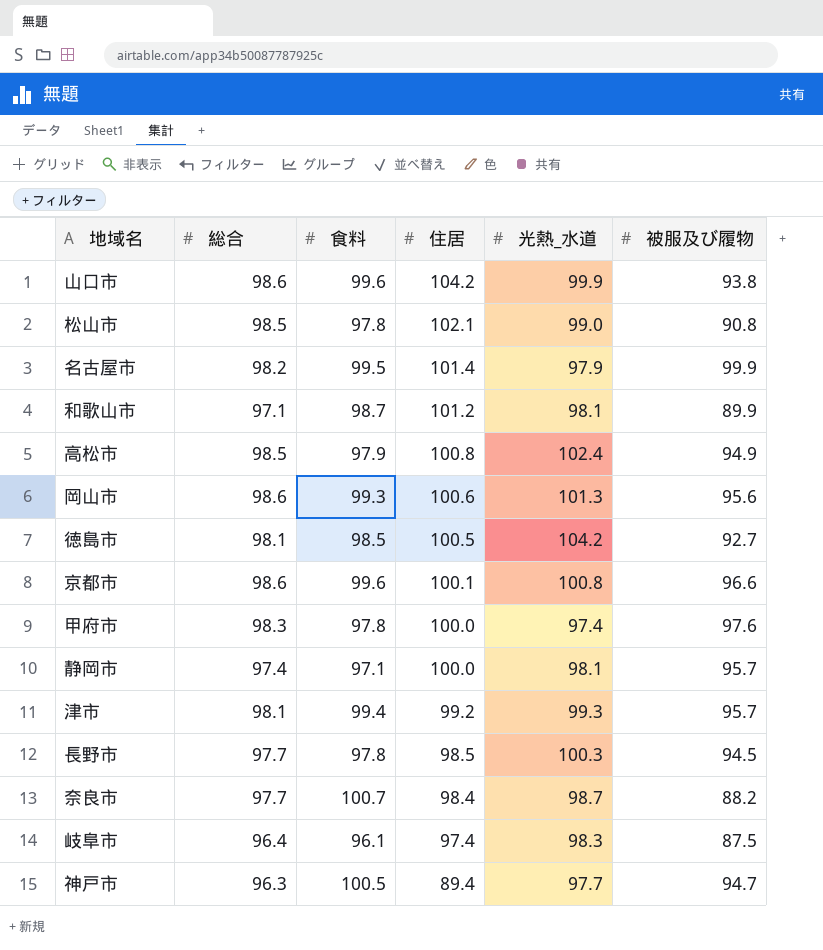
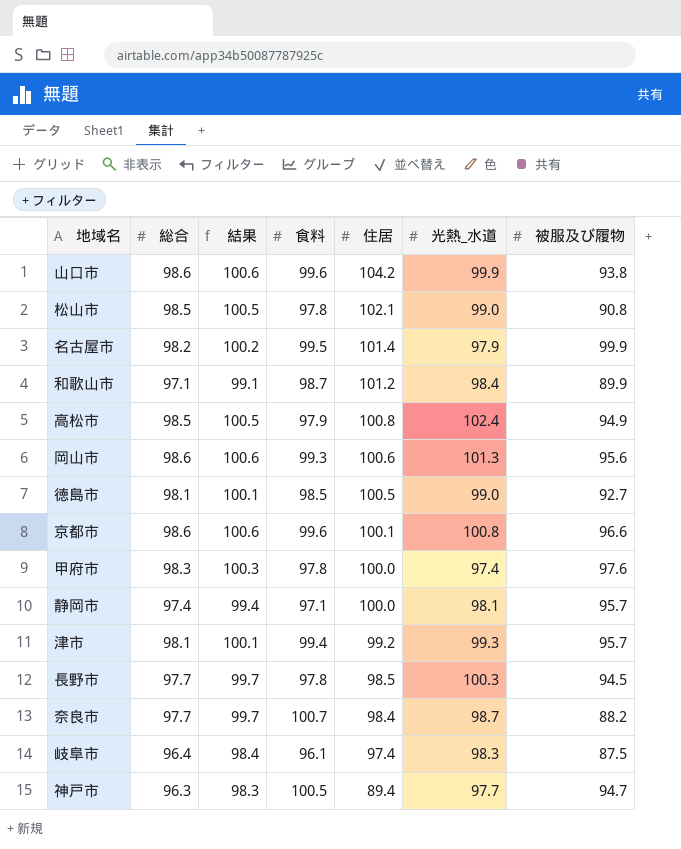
column 結果 | formula: none -> [総合] + 2
和歌山市 | 光熱_水道: 98.1 -> 98.4
徳島市 | 光熱_水道: 104.2 -> 99.0

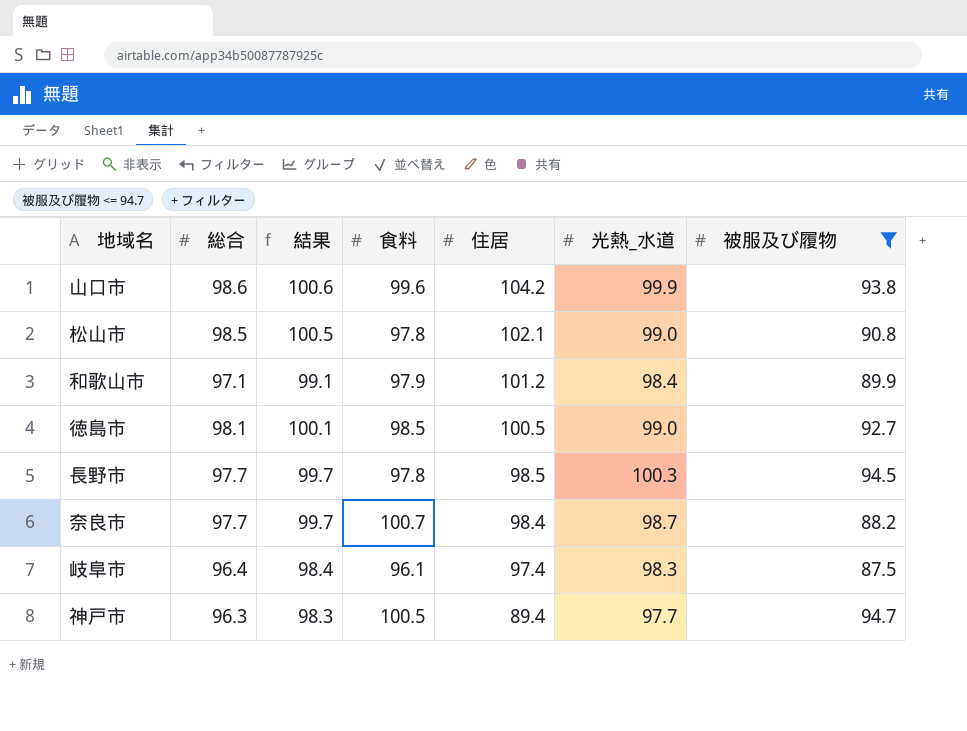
filter: none -> 被服及び履物 <= 94.7
和歌山市 | 食料: 98.7 -> 97.9

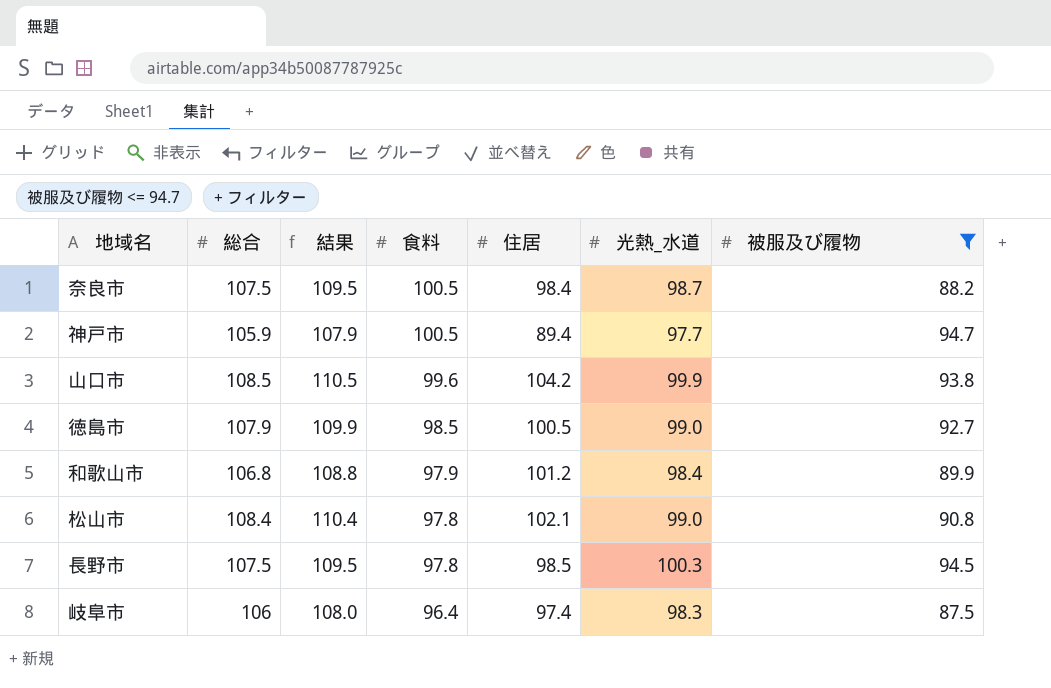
row order: 住居 descending -> 食料 descending
奈良市 | 総合: 97.7 -> 107.5
奈良市 | 結果: 99.7 -> 109.5
奈良市 | 食料: 100.7 -> 100.5
神戸市 | 総合: 96.3 -> 105.9
神戸市 | 結果: 98.3 -> 107.9
山口市 | 総合: 98.6 -> 108.5
山口市 | 結果: 100.6 -> 110.5
徳島市 | 総合: 98.1 -> 107.9
徳島市 | 結果: 100.1 -> 109.9
和歌山市 | 総合: 97.1 -> 106.8
和歌山市 | 結果: 99.1 -> 108.8
松山市 | 総合: 98.5 -> 108.4
松山市 | 結果: 100.5 -> 110.4
長野市 | 総合: 97.7 -> 107.5
長野市 | 結果: 99.7 -> 109.5
岐阜市 | 総合: 96.4 -> 106
岐阜市 | 結果: 98.4 -> 108.0
岐阜市 | 食料: 96.1 -> 96.4

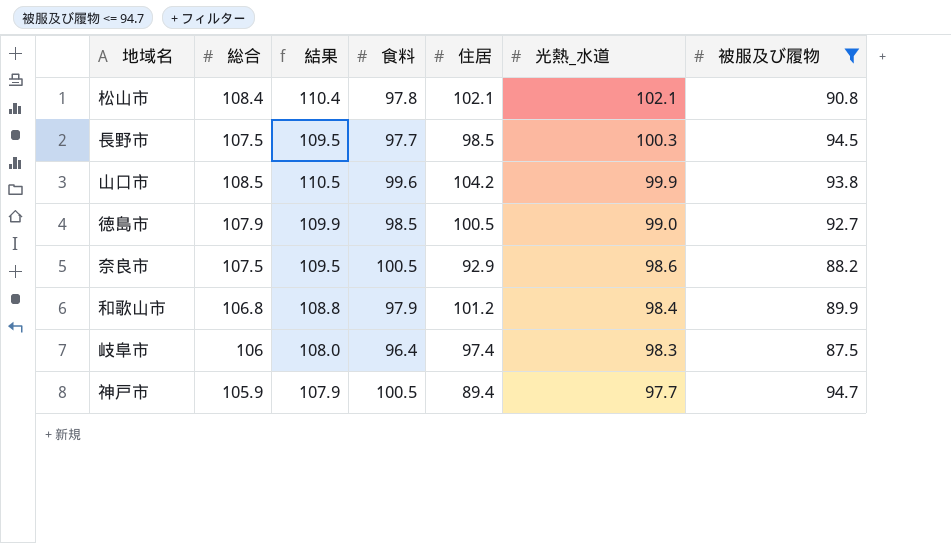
row order: 食料 descending -> 光熱_水道 descending
松山市 | 光熱_水道: 99.0 -> 102.1
長野市 | 食料: 97.8 -> 97.7
奈良市 | 住居: 98.4 -> 92.9
奈良市 | 光熱_水道: 98.7 -> 98.6

